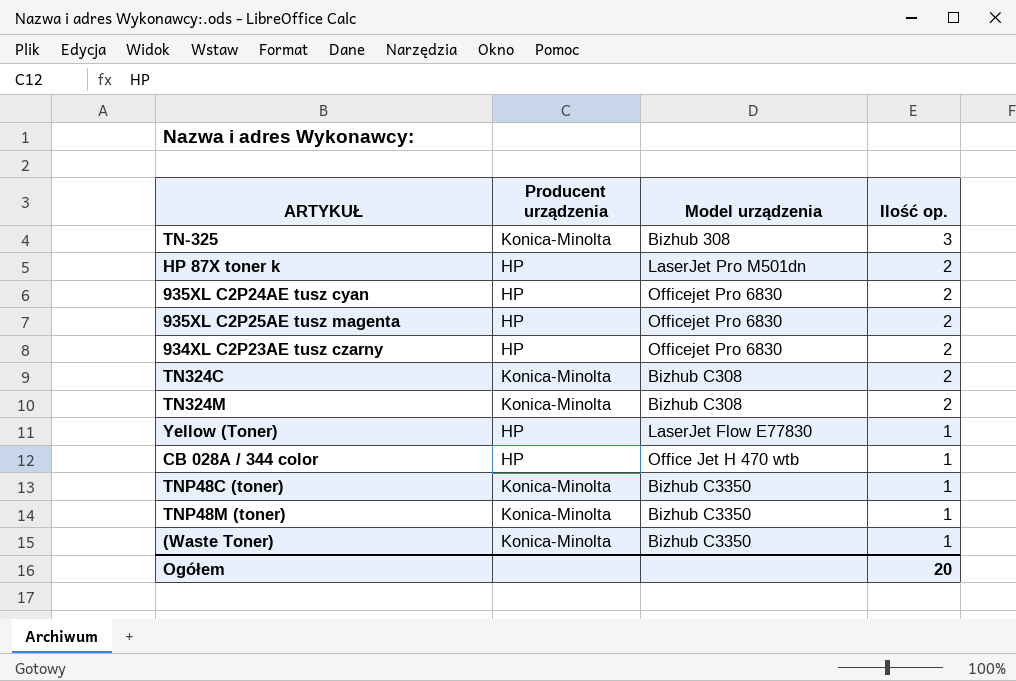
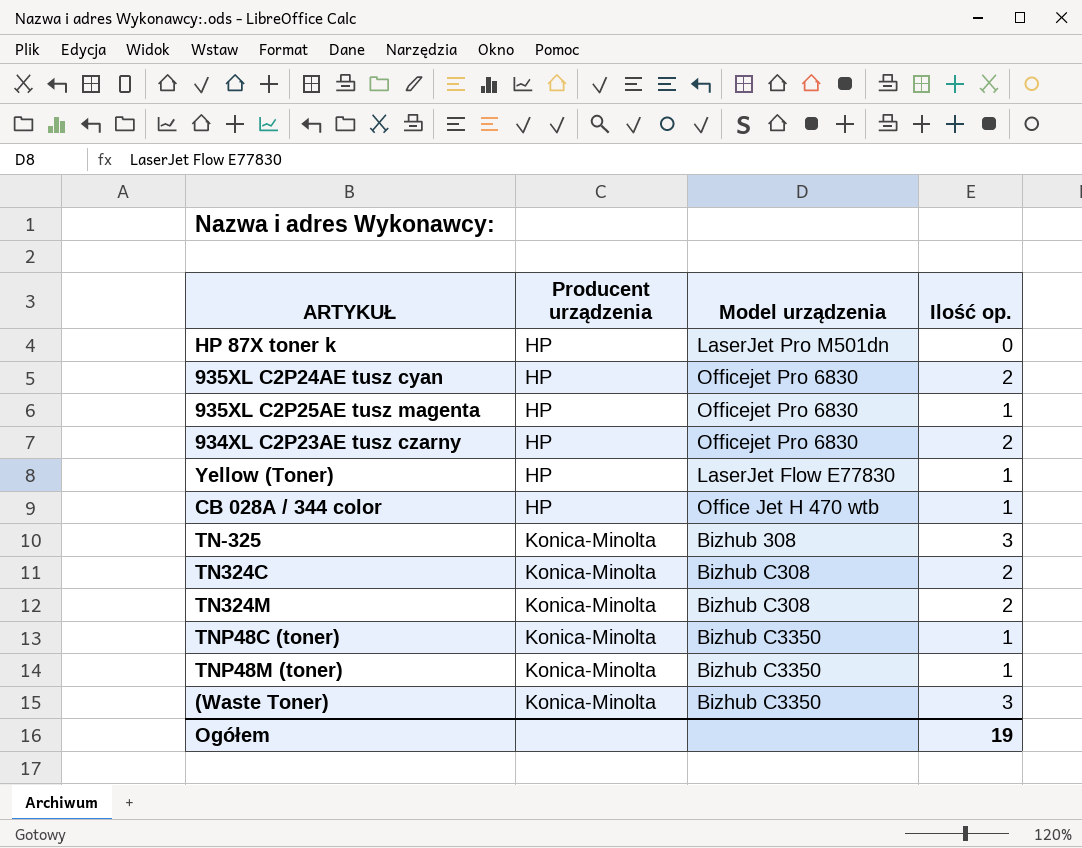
row order: Ilość op. descending -> Producent urządzenia ascending
HP 87X toner k | Ilość op.: 2 -> 0
935XL C2P25AE tusz magenta | Ilość op.: 2 -> 1
(Waste Toner) | Ilość op.: 1 -> 3
Ogółem | Ilość op.: 20 -> 19

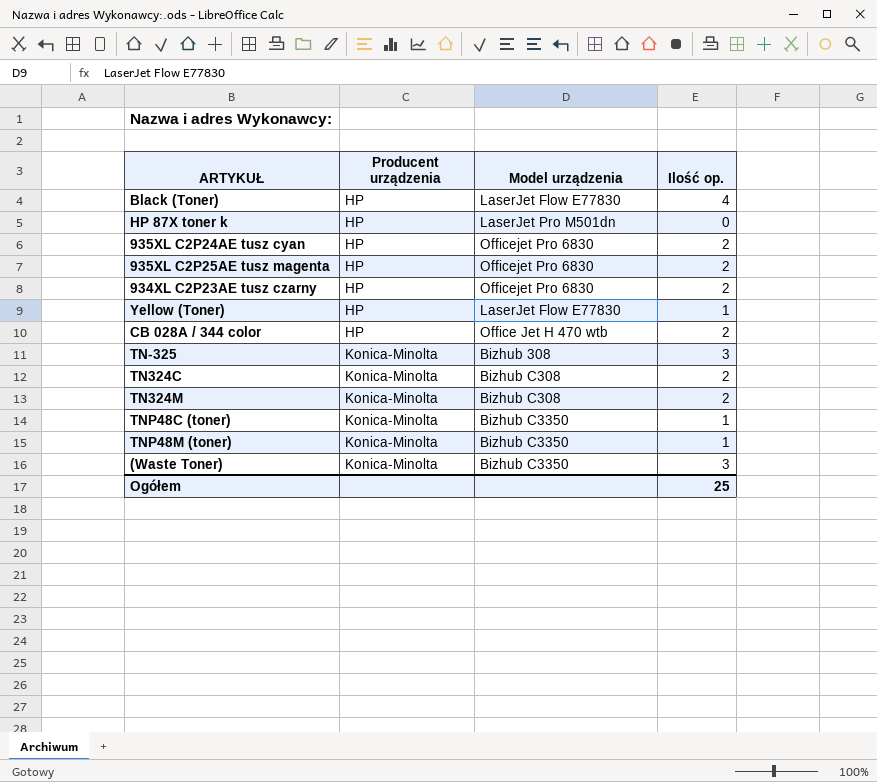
row Black (Toner): none -> HP | LaserJet Flow E77830 | 4
935XL C2P25AE tusz magenta | Ilość op.: 1 -> 2
CB 028A / 344 color | Ilość op.: 1 -> 2
Ogółem | Ilość op.: 19 -> 25

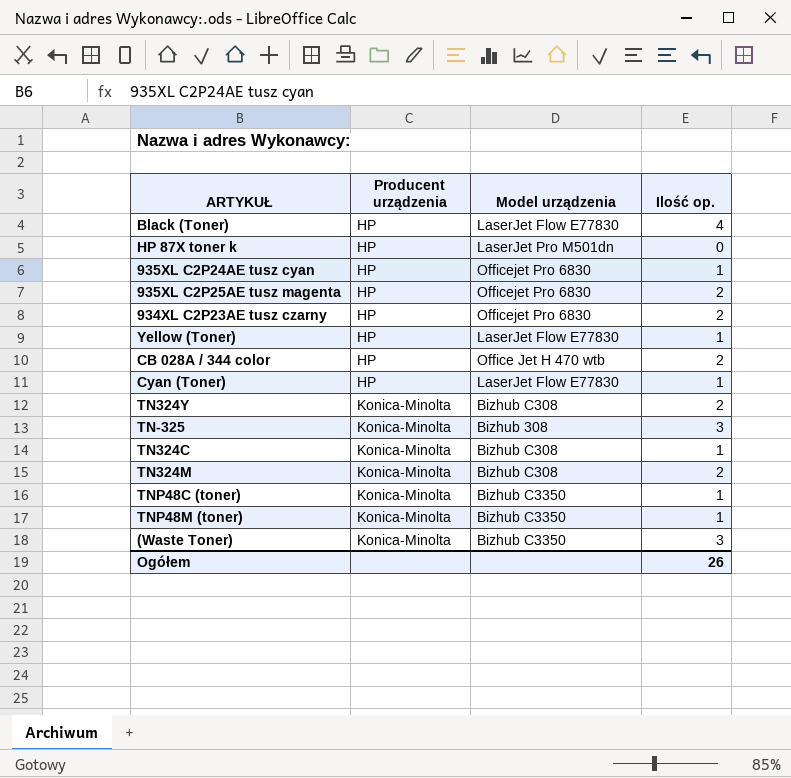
935XL C2P24AE tusz cyan | Ilość op.: 2 -> 1
row Cyan (Toner): none -> HP | LaserJet Flow E77830 | 1
row TN324Y: none -> Konica-Minolta | Bizhub C308 | 2
TN324C | Ilość op.: 2 -> 1
Ogółem | Ilość op.: 25 -> 26

